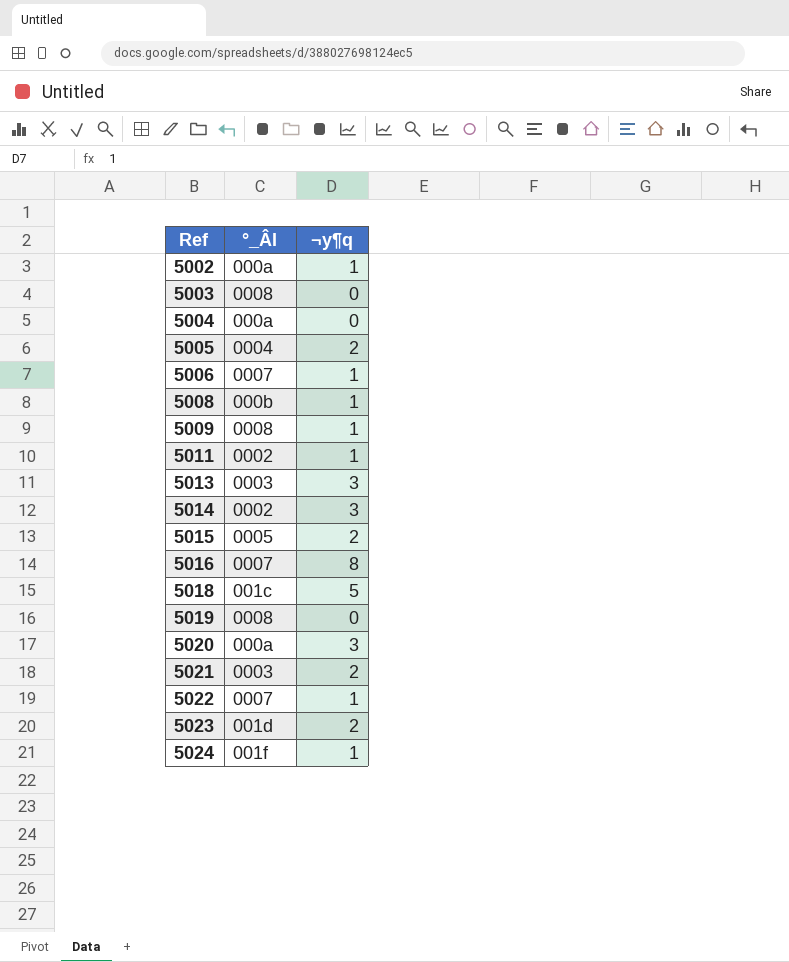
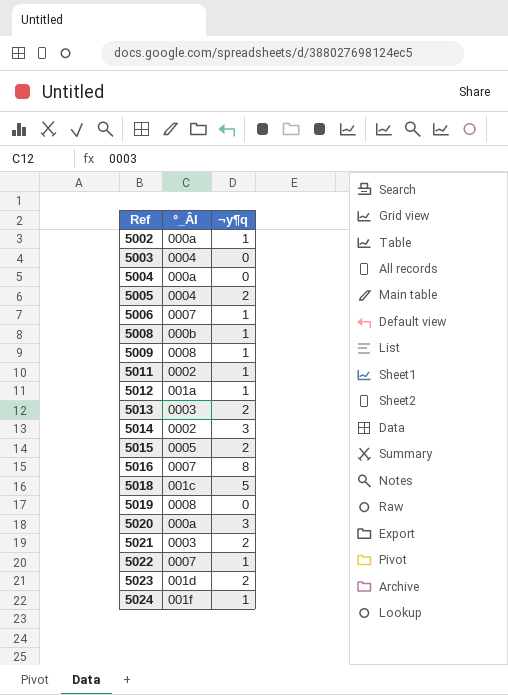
5003 | °_ÂI: 0008 -> 0004
row 5012: none -> 001a | 1
5013 | ¬y¶q: 3 -> 2

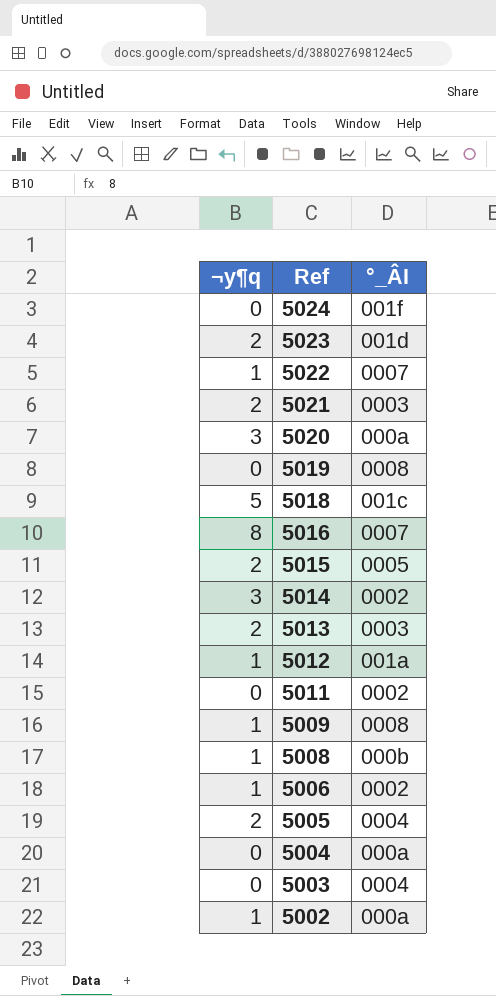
row order: Ref ascending -> Ref descending
column ¬y¶q | position: 3 -> 1
5024 | ¬y¶q: 1 -> 0
5011 | ¬y¶q: 1 -> 0
5006 | °_ÂI: 0007 -> 0002

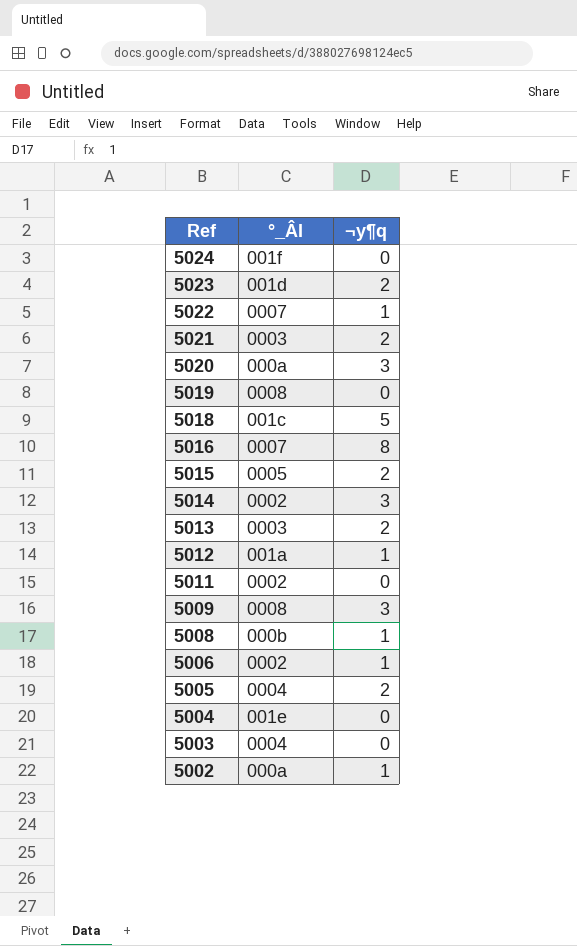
column ¬y¶q | position: 1 -> 3
5009 | ¬y¶q: 1 -> 3
5004 | °_ÂI: 000a -> 001e

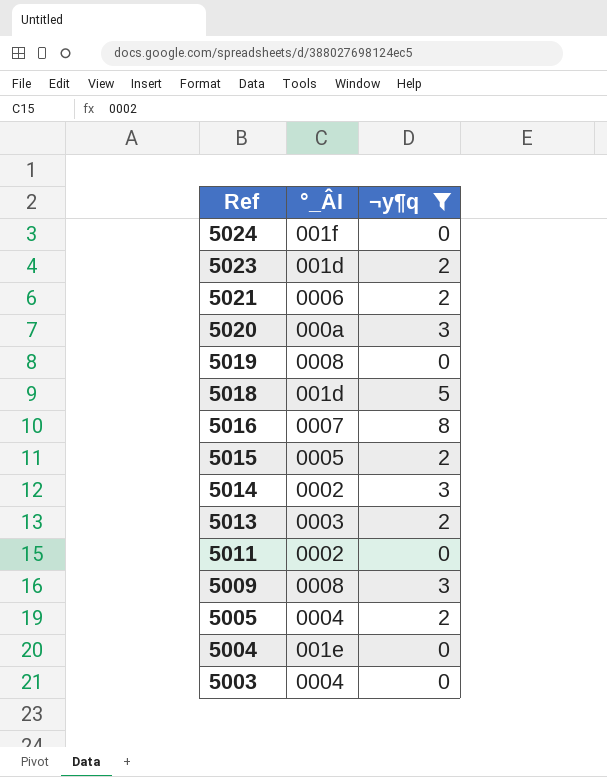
filter: none -> ¬y¶q != 1
5021 | °_ÂI: 0003 -> 0006
5018 | °_ÂI: 001c -> 001d

